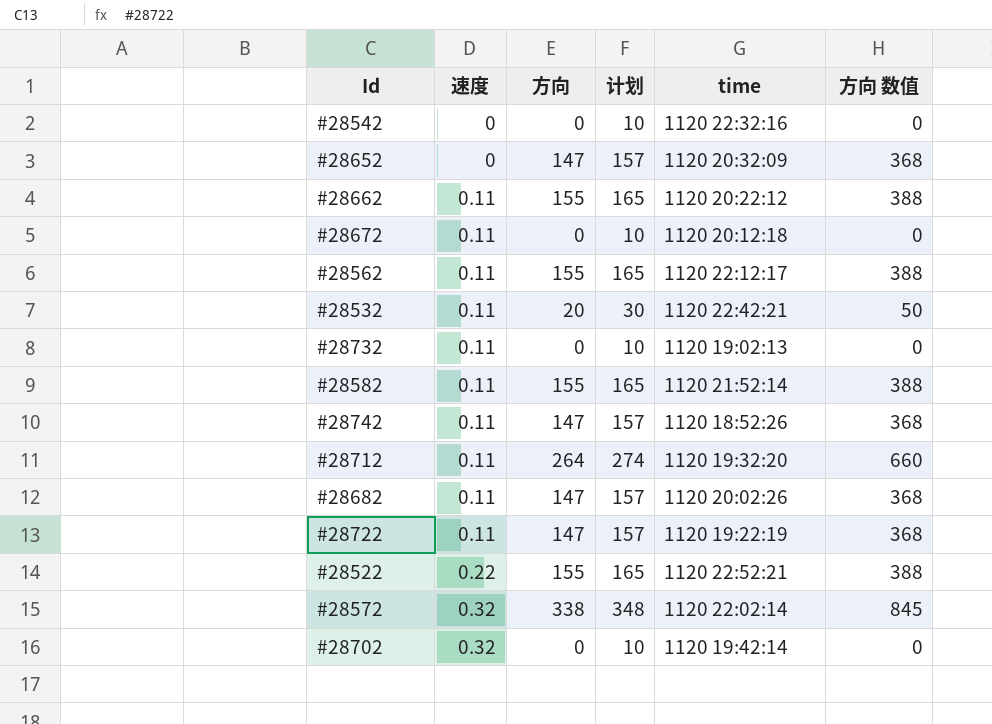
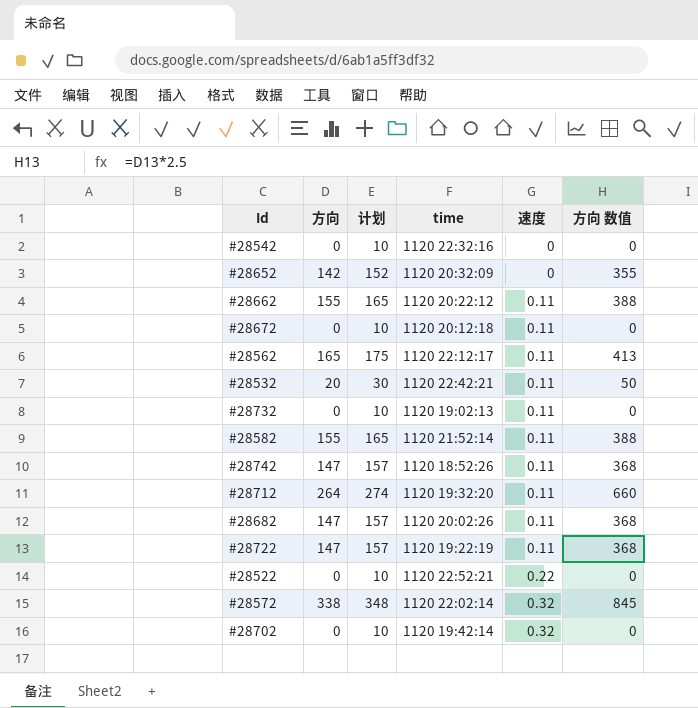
column 速度 | position: 2 -> 5
#28652 | 方向: 147 -> 142
#28652 | 计划: 157 -> 152
#28652 | 方向 数值: 368 -> 355
#28562 | 方向: 155 -> 165
#28562 | 计划: 165 -> 175
#28562 | 方向 数值: 388 -> 413
#28522 | 方向: 155 -> 0
#28522 | 计划: 165 -> 10
#28522 | 方向 数值: 388 -> 0

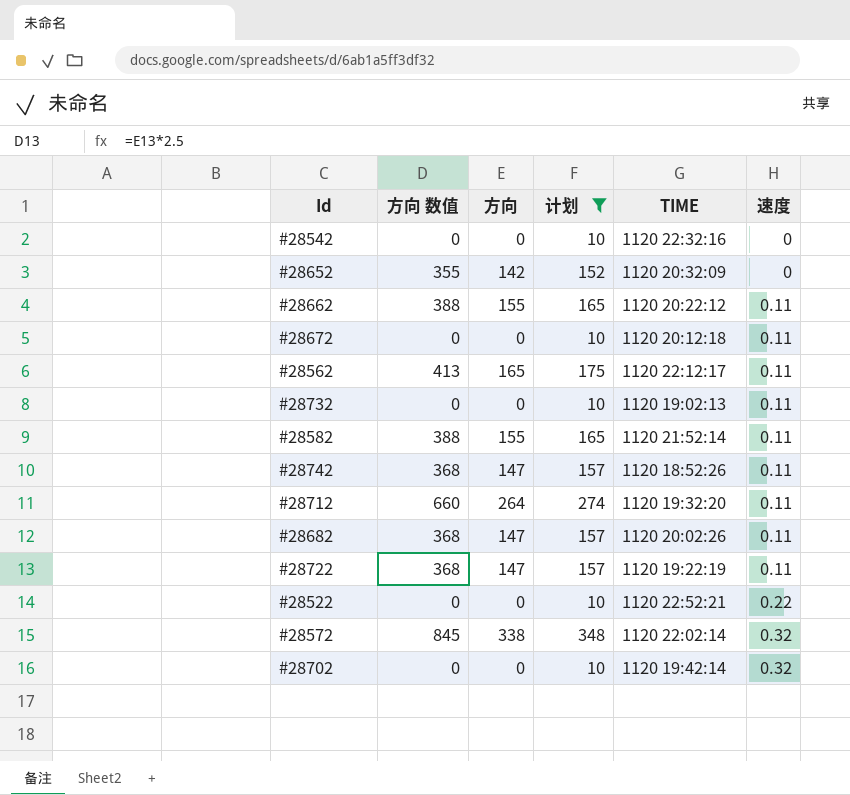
filter: none -> 计划 != 30
column 方向 数值 | position: 6 -> 2
column name: time -> TIME

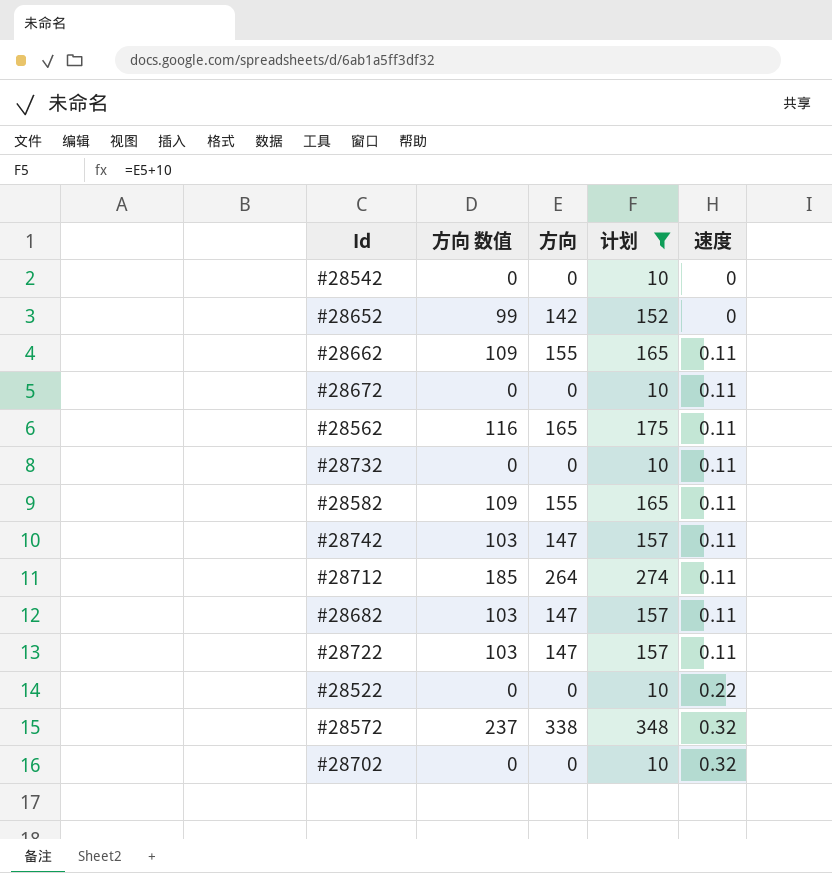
column TIME | position: 5 -> none
column 方向 数值 | formula: [方向] * 2.5 -> [方向] * 0.7

